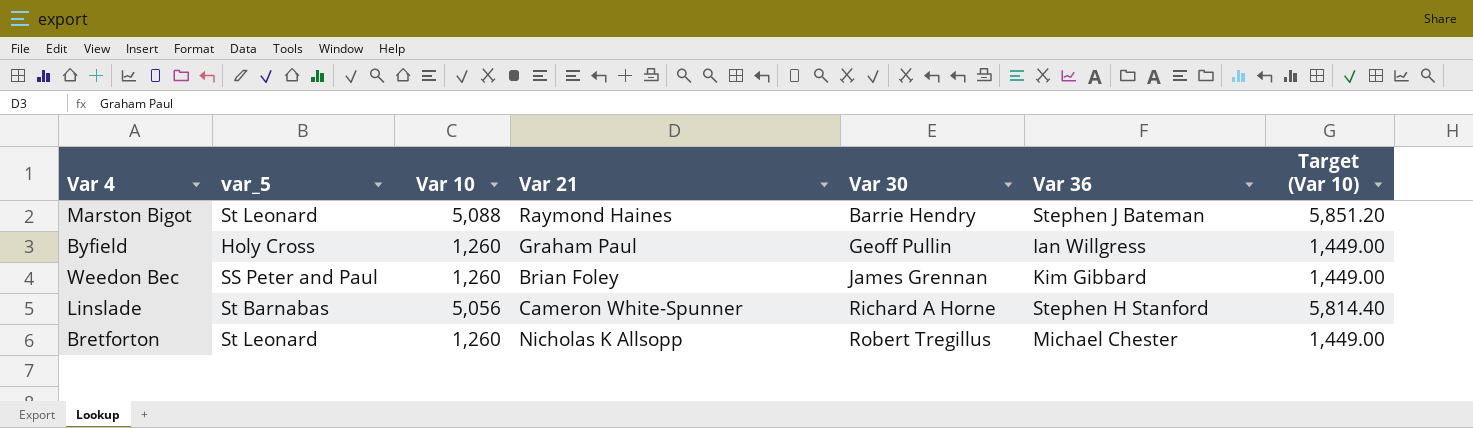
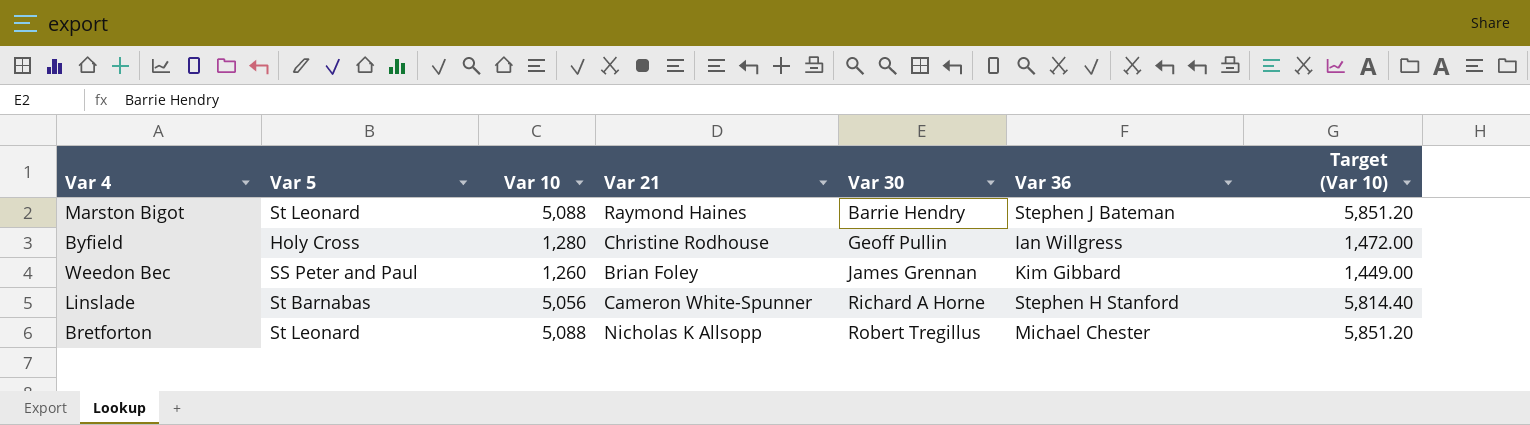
column name: var_5 -> Var 5
Byfield | Var 10: 1,260 -> 1,280
Byfield | Var 21: Graham Paul -> Christine Rodhouse
Byfield | Target (Var 10): 1,449.00 -> 1,472.00
Bretforton | Var 10: 1,260 -> 5,088
Bretforton | Target (Var 10): 1,449.00 -> 5,851.20

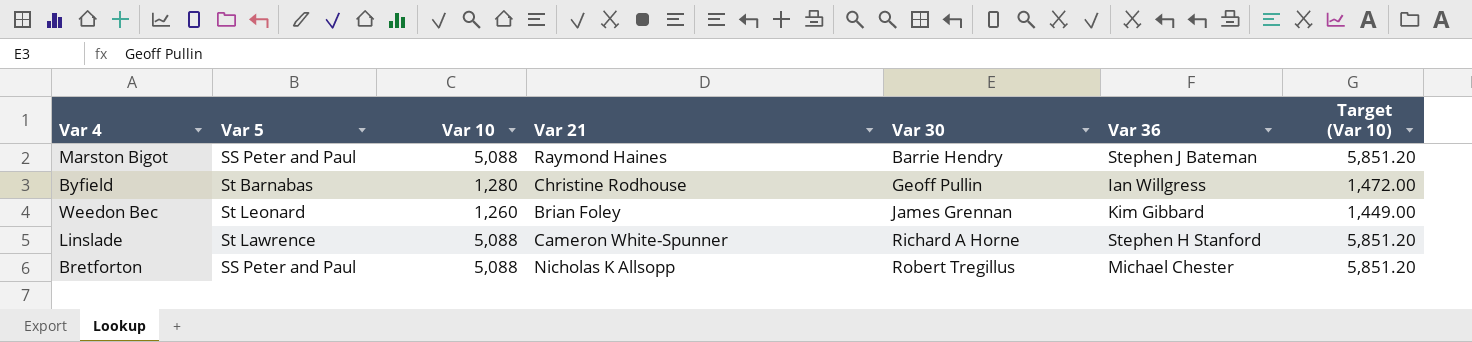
Marston Bigot | Var 5: St Leonard -> SS Peter and Paul
Byfield | Var 5: Holy Cross -> St Barnabas
Weedon Bec | Var 5: SS Peter and Paul -> St Leonard
Linslade | Var 5: St Barnabas -> St Lawrence
Linslade | Var 10: 5,056 -> 5,088
Linslade | Target (Var 10): 5,814.40 -> 5,851.20
Bretforton | Var 5: St Leonard -> SS Peter and Paul

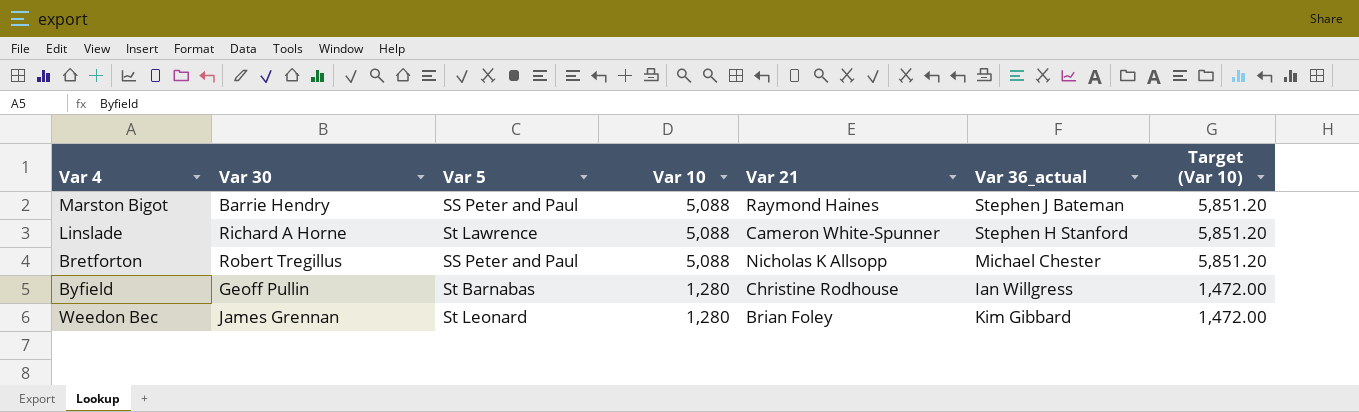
row order: Var 30 ascending -> Var 10 descending
column Var 30 | position: 5 -> 2
column name: Var 36 -> Var 36_actual
Weedon Bec | Var 10: 1,260 -> 1,280
Weedon Bec | Target (Var 10): 1,449.00 -> 1,472.00

